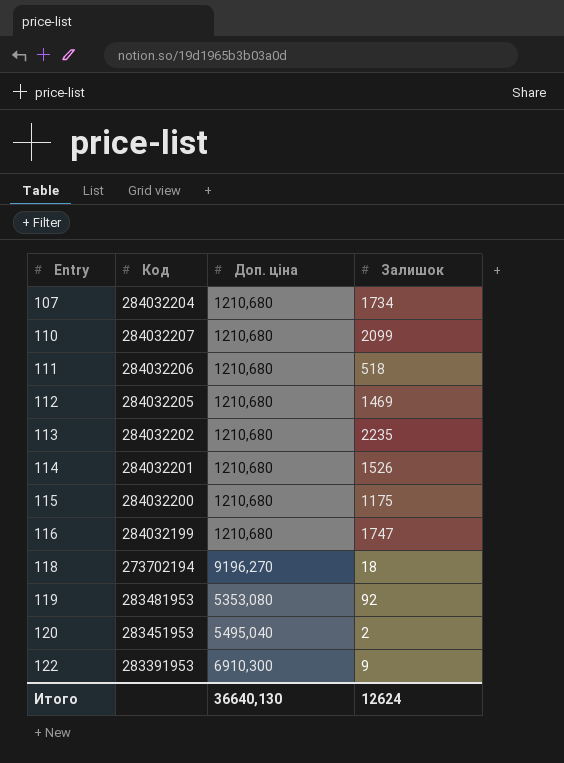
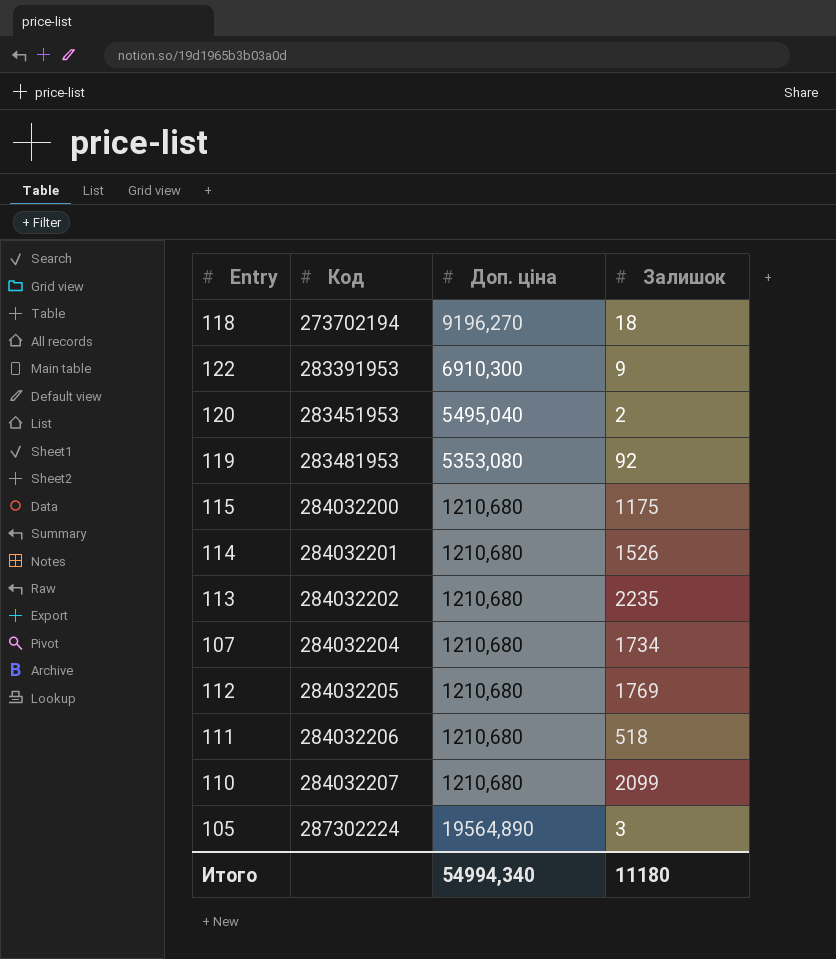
row order: Entry ascending -> Код ascending
row 116: 284032199 | 1210,680 | 1747 -> none
112 | Залишок: 1469 -> 1769
row 105: none -> 287302224 | 19564,890 | 3
Итого | Доп. ціна: 36640,130 -> 54994,340
Итого | Залишок: 12624 -> 11180

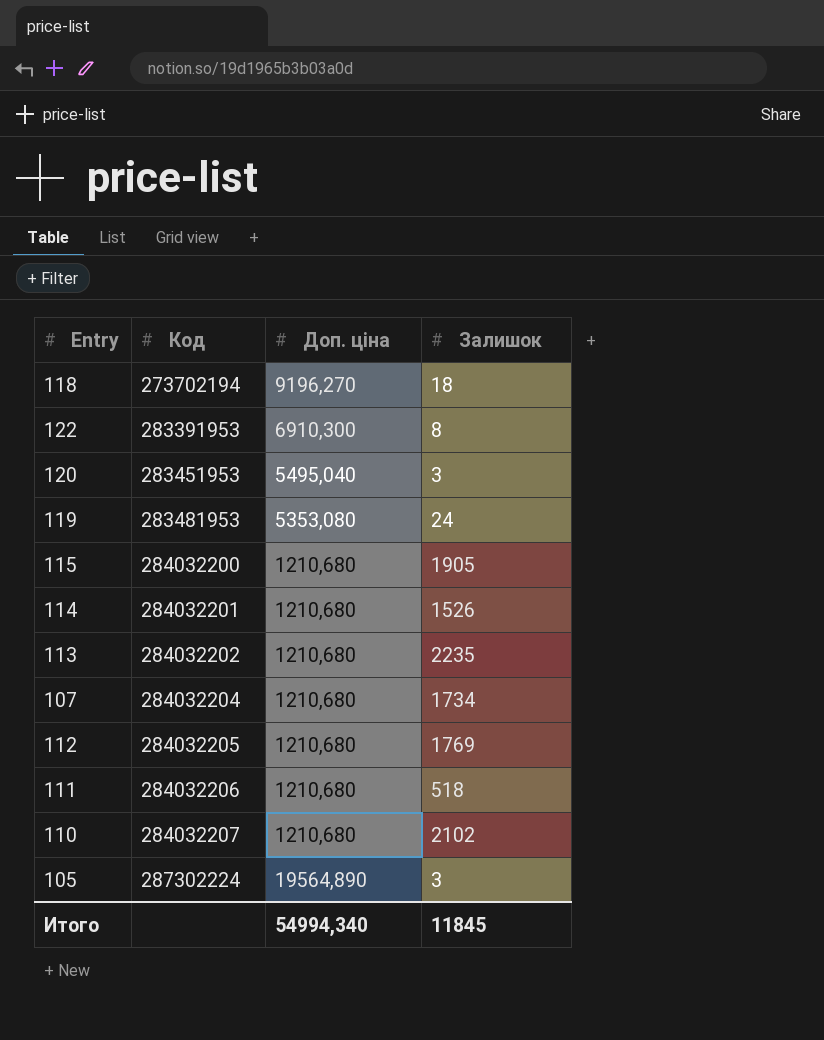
122 | Залишок: 9 -> 8
120 | Залишок: 2 -> 3
119 | Залишок: 92 -> 24
115 | Залишок: 1175 -> 1905
110 | Залишок: 2099 -> 2102
Итого | Залишок: 11180 -> 11845

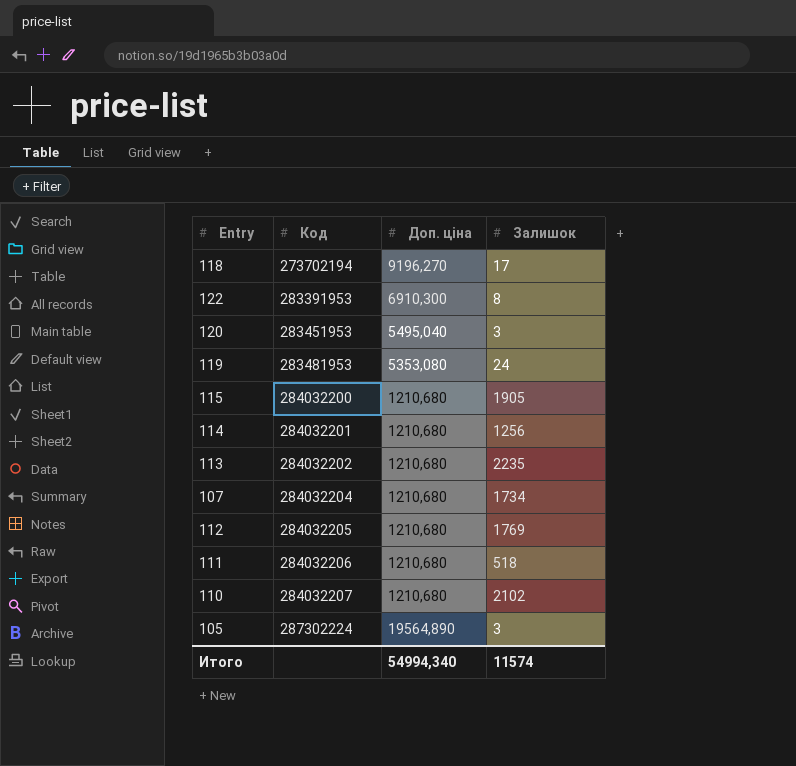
118 | Залишок: 18 -> 17
114 | Залишок: 1526 -> 1256
Итого | Залишок: 11845 -> 11574

